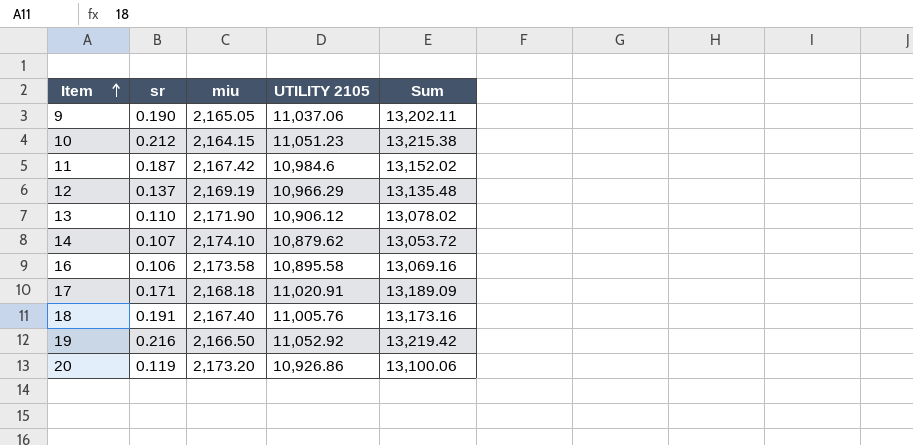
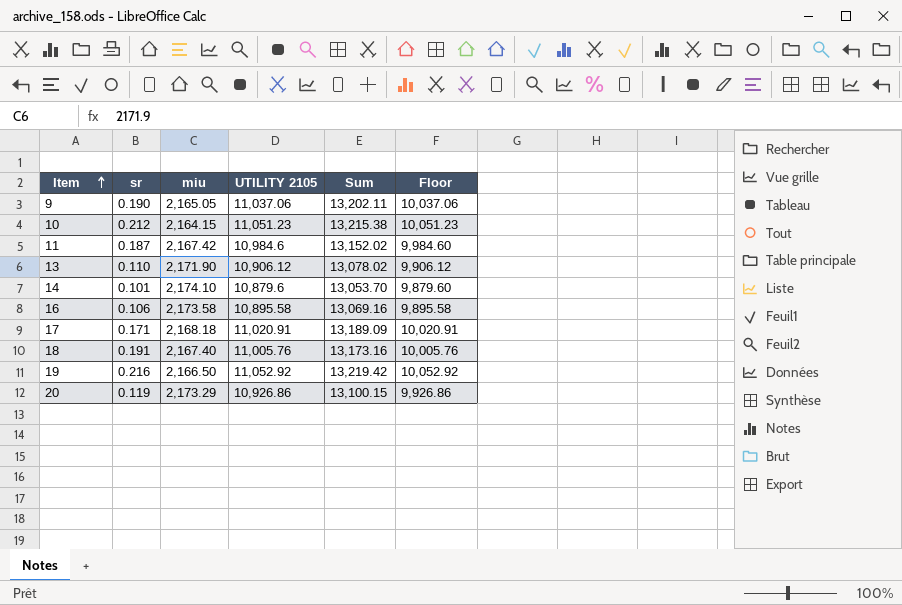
column Floor | formula: none -> [UTILITY 2105] - 1000
row 12: 0.137 | 2,169.19 | 10,966.29 | 13,135.48 -> none
14 | sr: 0.107 -> 0.101
14 | UTILITY 2105: 10,879.62 -> 10,879.6
14 | Sum: 13,053.72 -> 13,053.70
20 | miu: 2,173.20 -> 2,173.29
20 | Sum: 13,100.06 -> 13,100.15

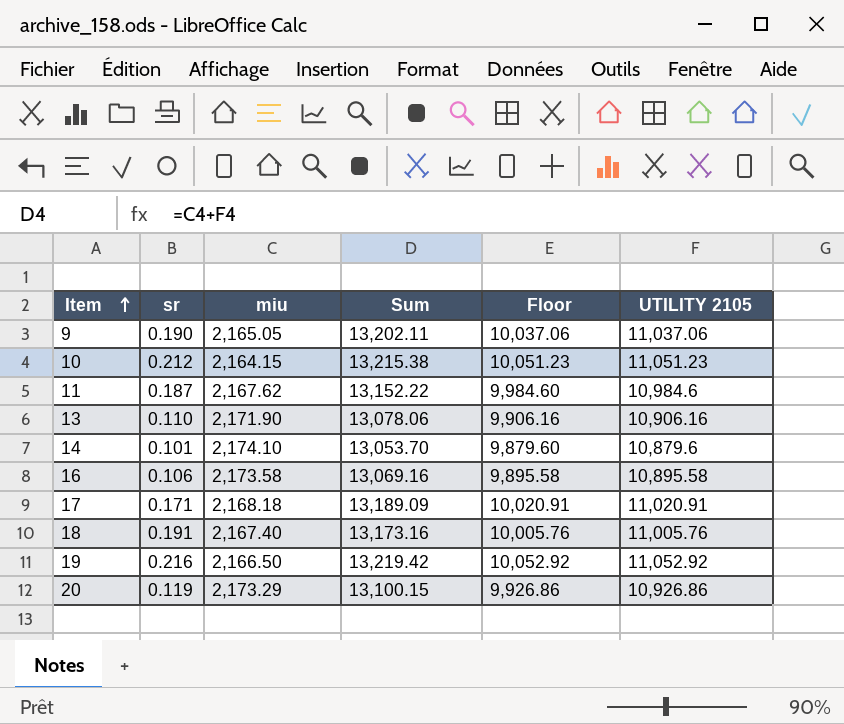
column UTILITY 2105 | position: 4 -> 6
11 | miu: 2,167.42 -> 2,167.62
11 | Sum: 13,152.02 -> 13,152.22
13 | Sum: 13,078.02 -> 13,078.06
13 | Floor: 9,906.12 -> 9,906.16
13 | UTILITY 2105: 10,906.12 -> 10,906.16

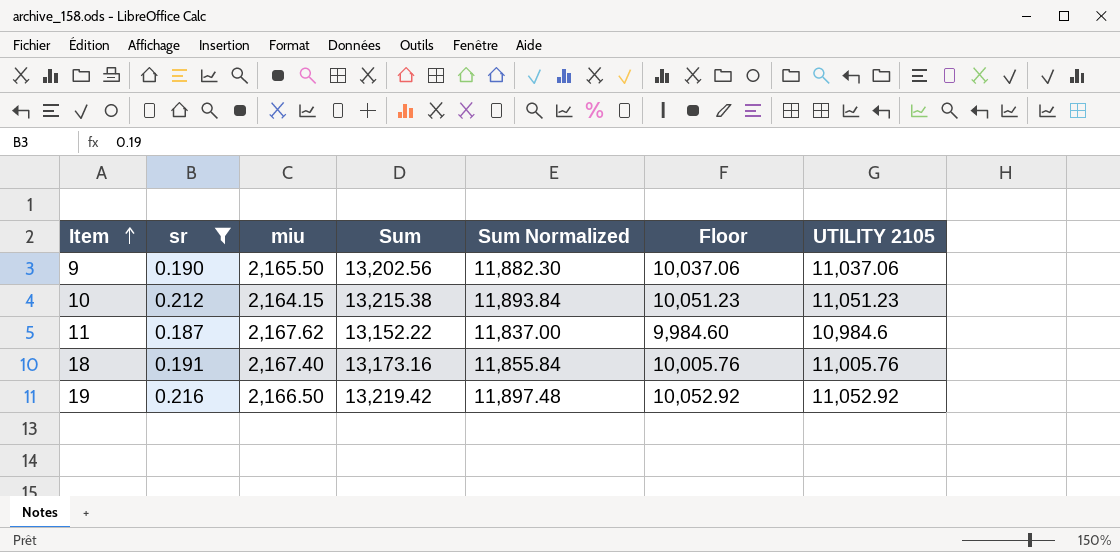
filter: none -> sr >= 0.187
column Sum Normalized | formula: none -> [Sum] * 0.9
9 | miu: 2,165.05 -> 2,165.50
9 | Sum: 13,202.11 -> 13,202.56

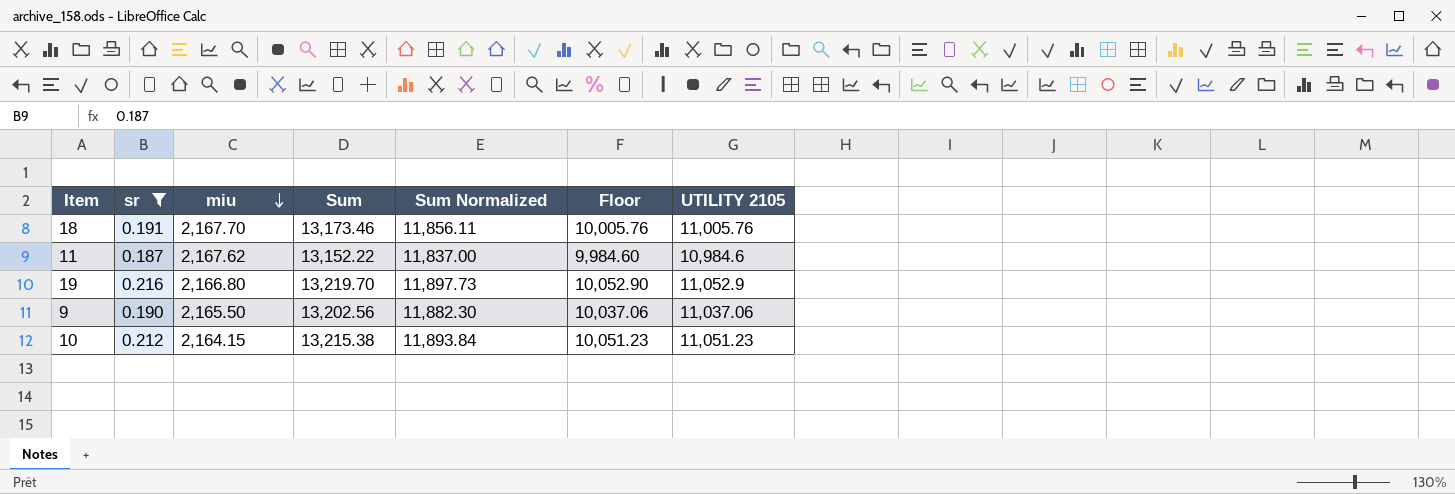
row order: Item ascending -> miu descending
18 | miu: 2,167.40 -> 2,167.70
18 | Sum: 13,173.16 -> 13,173.46
18 | Sum Normalized: 11,855.84 -> 11,856.11
19 | miu: 2,166.50 -> 2,166.80
19 | Sum: 13,219.42 -> 13,219.70
19 | Sum Normalized: 11,897.48 -> 11,897.73
19 | Floor: 10,052.92 -> 10,052.90
19 | UTILITY 2105: 11,052.92 -> 11,052.9

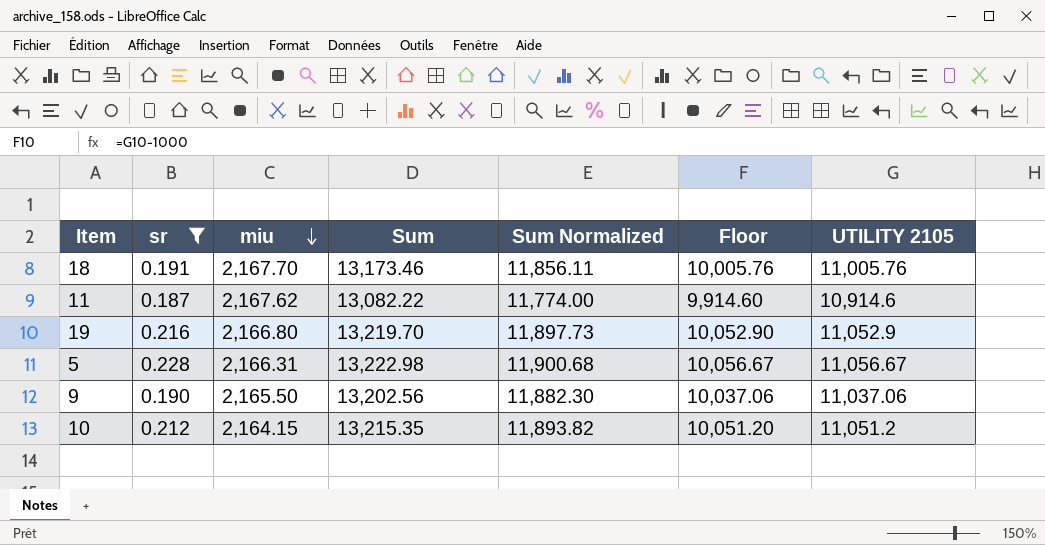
11 | Sum: 13,152.22 -> 13,082.22
11 | Sum Normalized: 11,837.00 -> 11,774.00
11 | Floor: 9,984.60 -> 9,914.60
11 | UTILITY 2105: 10,984.6 -> 10,914.6
row 5: none -> 0.228 | 2,166.31 | 13,222.98 | 11,900.68 | 10,056.67 | 11,056.67
10 | Sum: 13,215.38 -> 13,215.35
10 | Sum Normalized: 11,893.84 -> 11,893.82
10 | Floor: 10,051.23 -> 10,051.20
10 | UTILITY 2105: 11,051.23 -> 11,051.2

